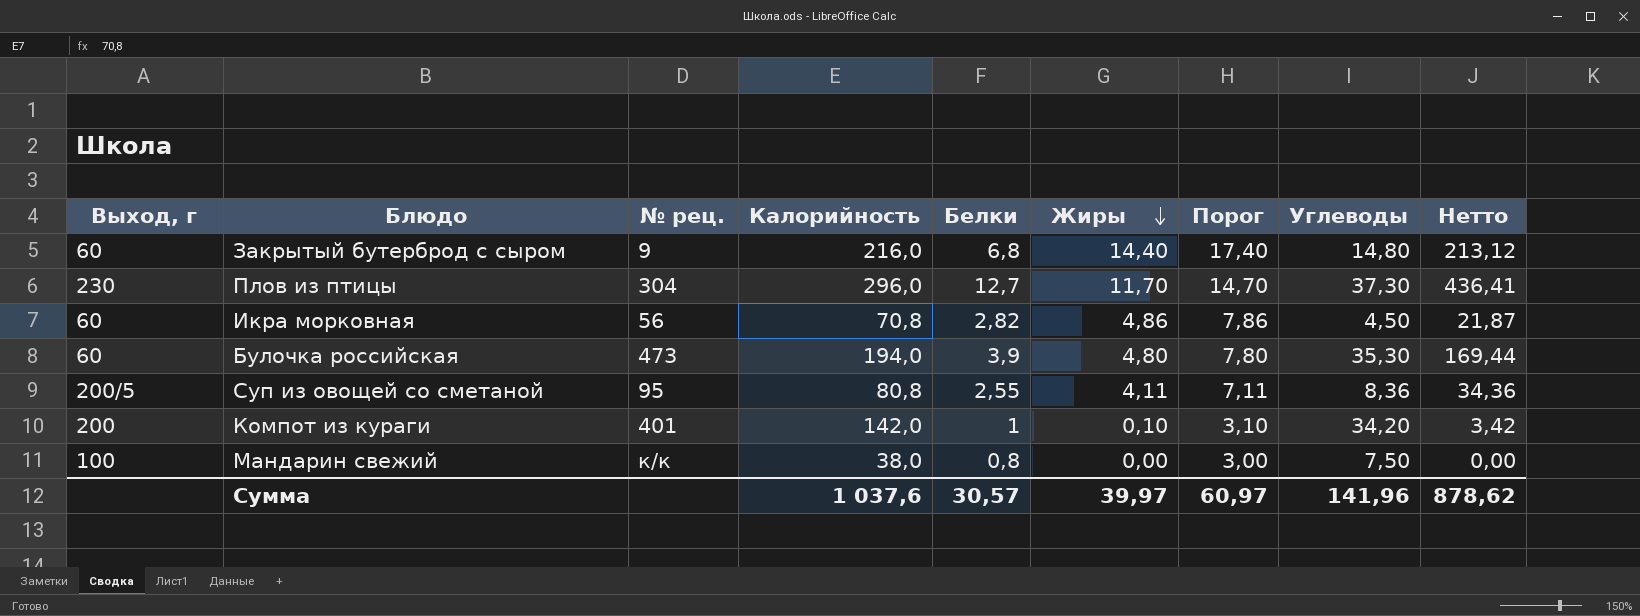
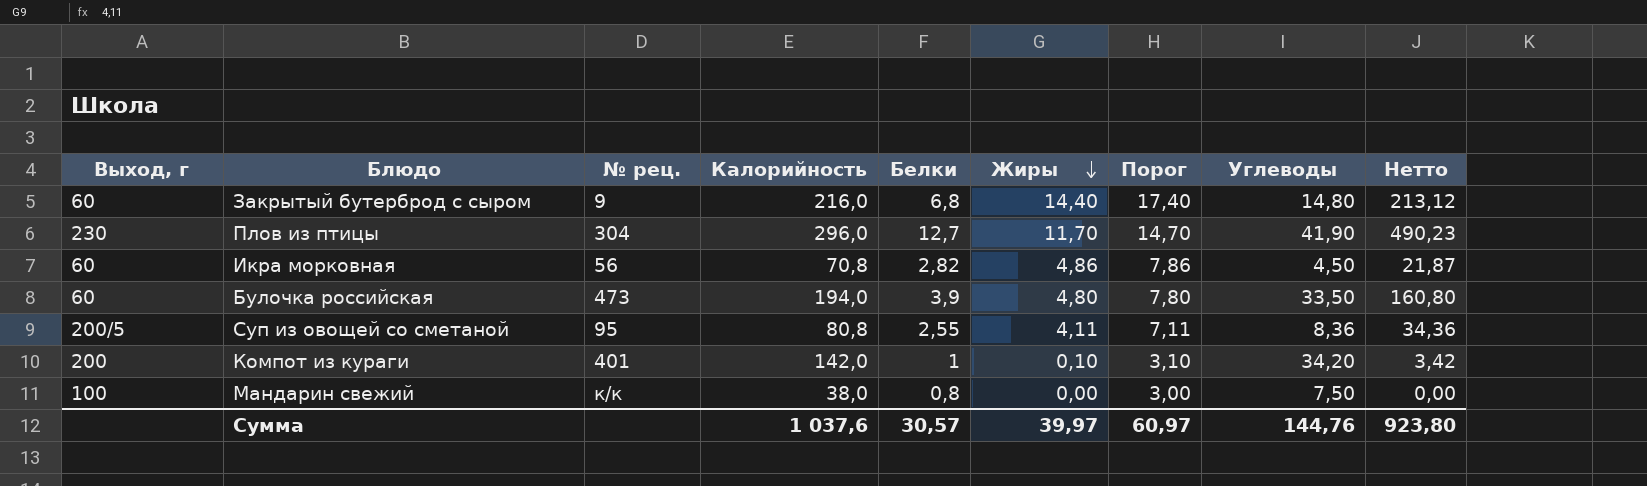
Плов из птицы | Углеводы: 37,30 -> 41,90
Плов из птицы | Нетто: 436,41 -> 490,23
Булочка российская | Углеводы: 35,30 -> 33,50
Булочка российская | Нетто: 169,44 -> 160,80
Сумма | Углеводы: 141,96 -> 144,76
Сумма | Нетто: 878,62 -> 923,80

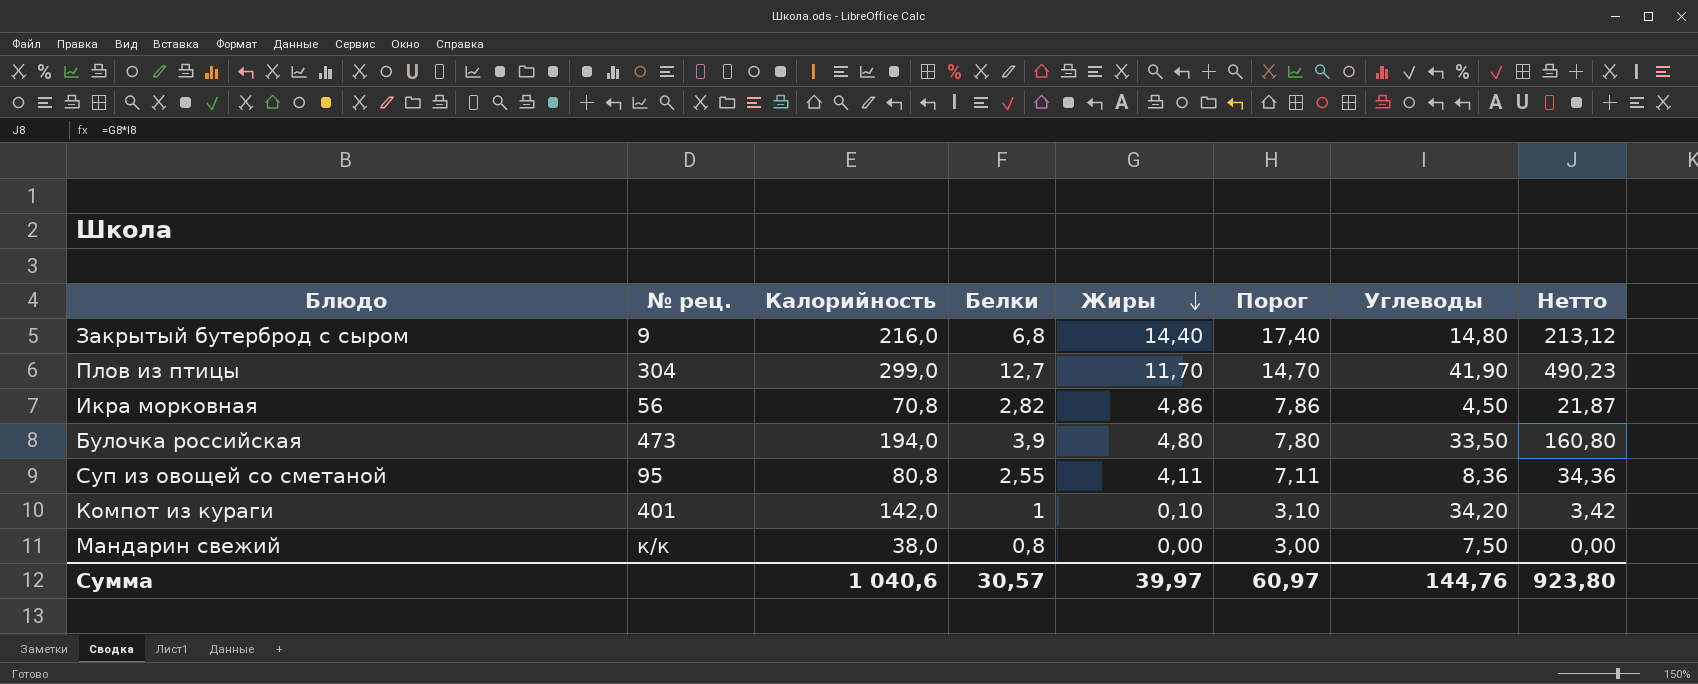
column Выход, г | position: 1 -> none
Плов из птицы | Калорийность: 296,0 -> 299,0
Сумма | Калорийность: 1 037,6 -> 1 040,6

